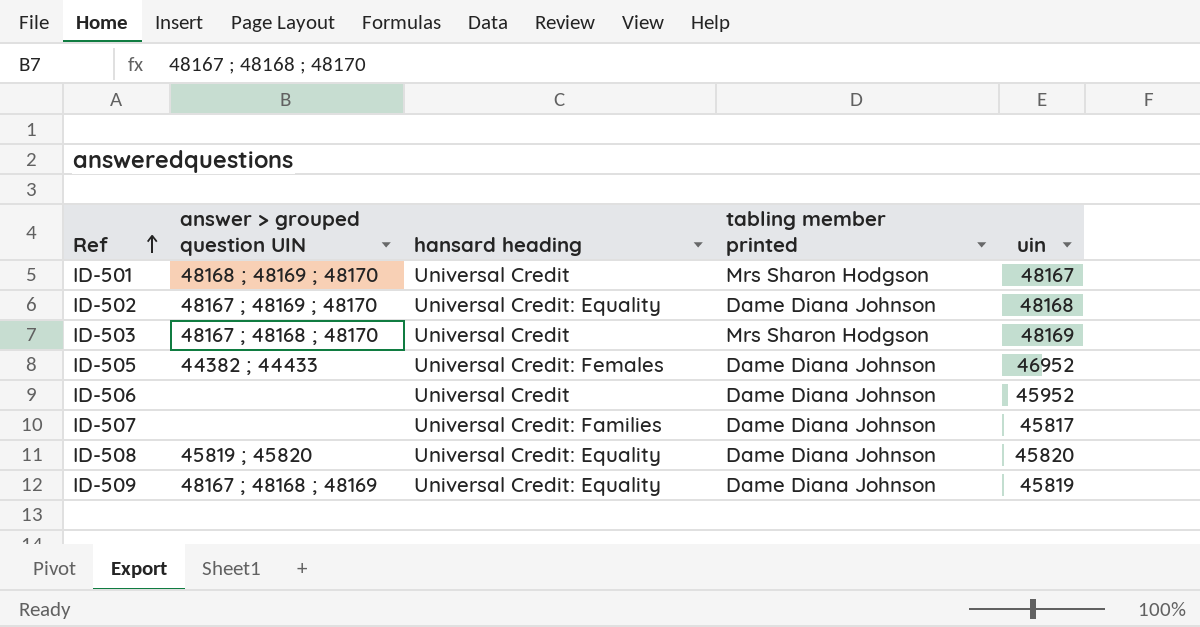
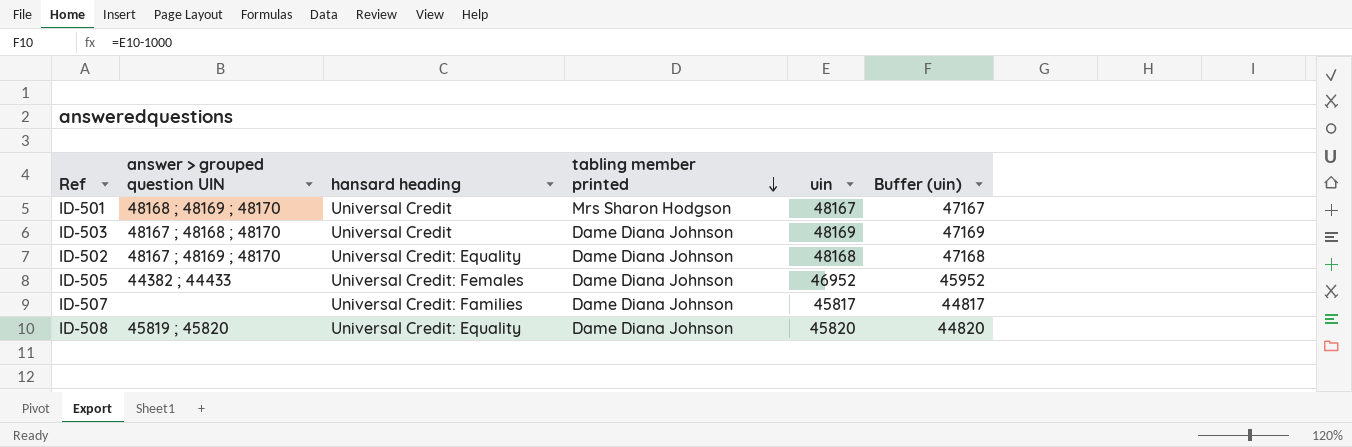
row order: Ref ascending -> tabling member printed descending
column Buffer (uin) | formula: none -> [uin] - 1000
row ID-506: none | Universal Credit | Dame Diana Johnson | 45952 -> none
row ID-509: 48167 ; 48168 ; 48169 | Universal Credit: Equality | Dame Diana Johnson | 45819 -> none
ID-503 | tabling member printed: Mrs Sharon Hodgson -> Dame Diana Johnson

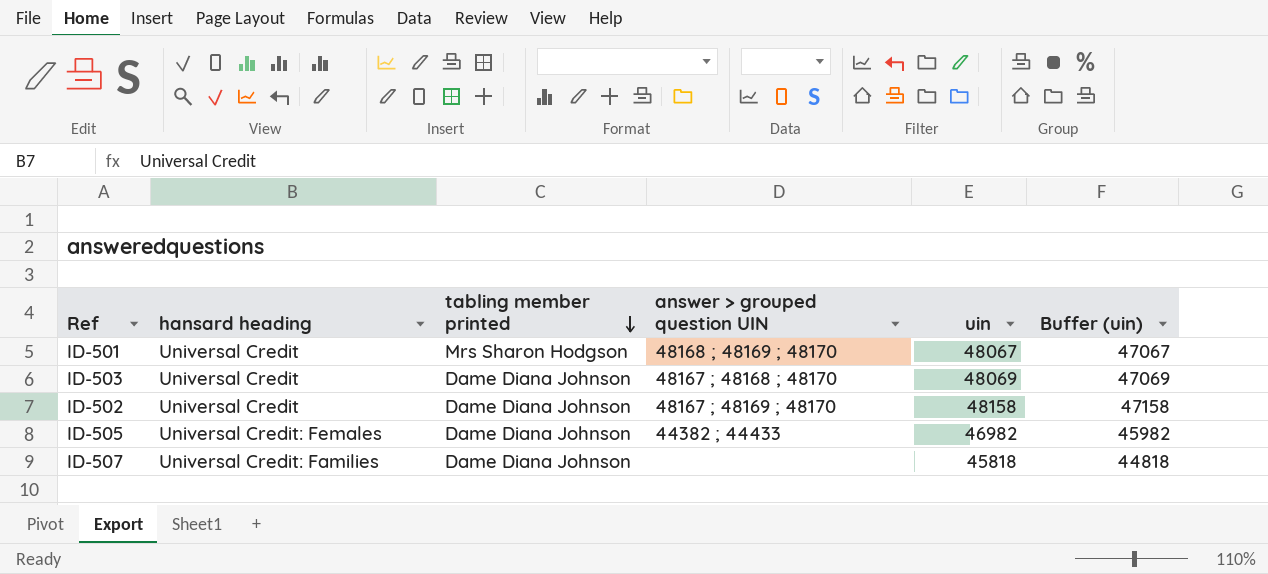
column answer > grouped question UIN | position: 2 -> 4
row ID-508: 45819 ; 45820 | Universal Credit: Equality | Dame Diana Johnson | 45820 | 44820 -> none
ID-501 | uin: 48167 -> 48067
ID-501 | Buffer (uin): 47167 -> 47067
ID-503 | uin: 48169 -> 48069
ID-503 | Buffer (uin): 47169 -> 47069
ID-502 | hansard heading: Universal Credit: Equality -> Universal Credit
ID-502 | uin: 48168 -> 48158
ID-502 | Buffer (uin): 47168 -> 47158
ID-505 | uin: 46952 -> 46982
ID-505 | Buffer (uin): 45952 -> 45982
ID-507 | uin: 45817 -> 45818
ID-507 | Buffer (uin): 44817 -> 44818

